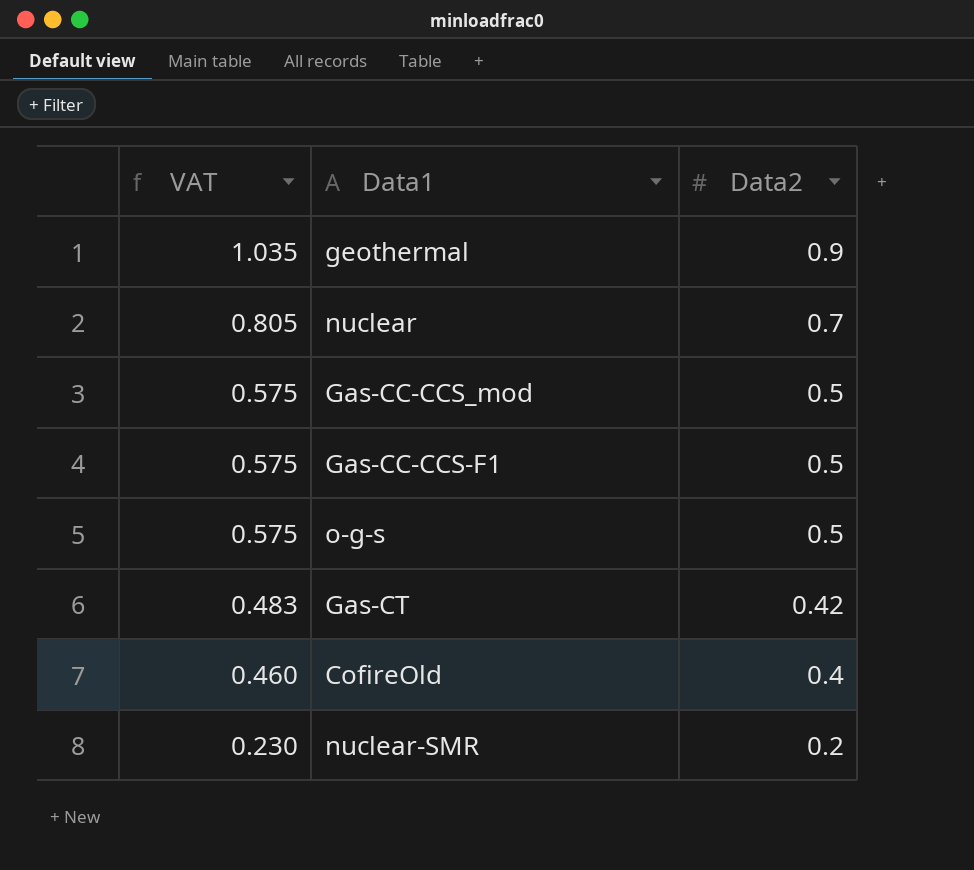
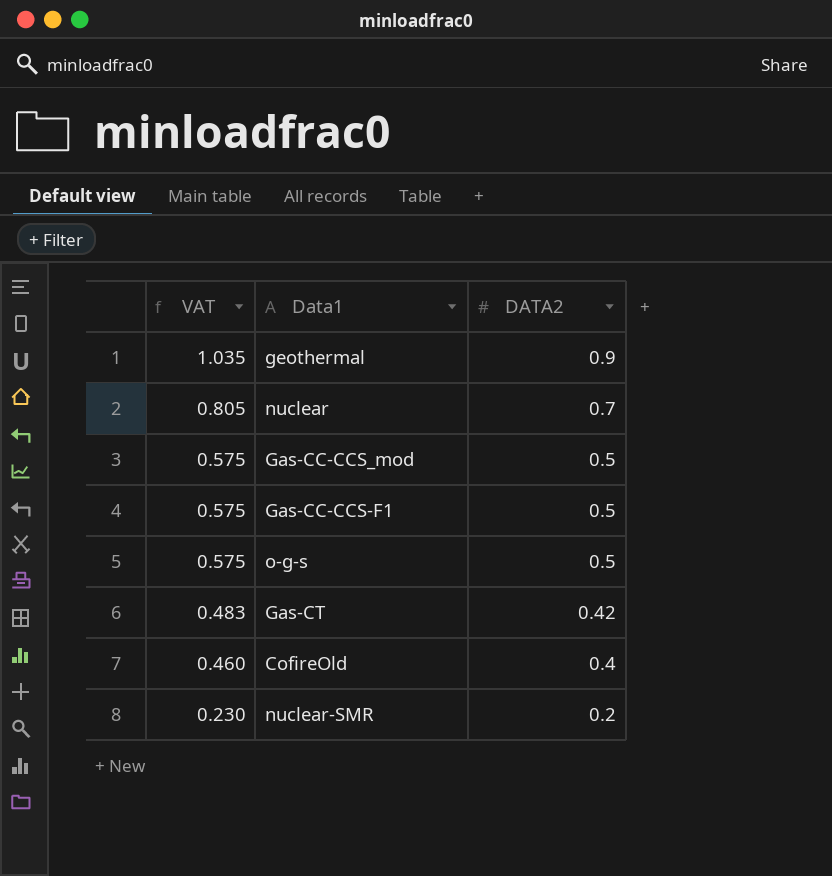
column name: Data2 -> DATA2

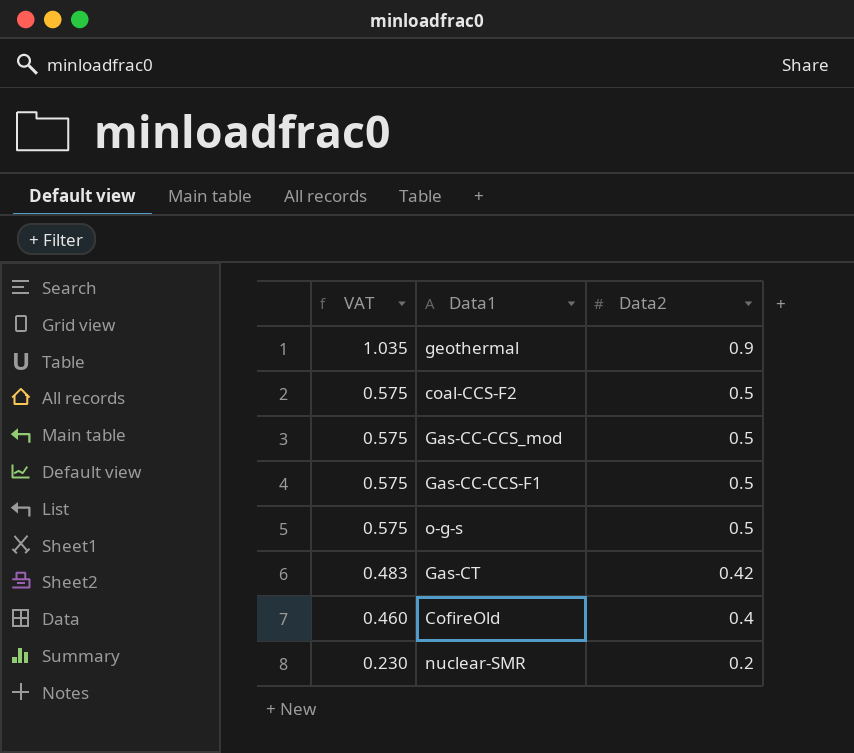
column name: DATA2 -> Data2
row nuclear: 0.805 | 0.7 -> none
row coal-CCS-F2: none -> 0.575 | 0.5

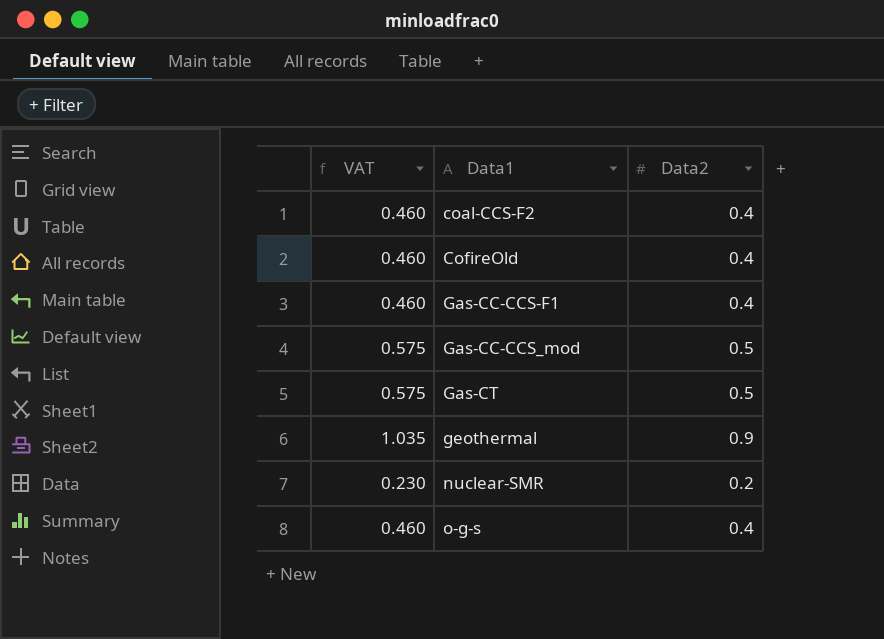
row order: VAT descending -> Data1 ascending
coal-CCS-F2 | VAT: 0.575 -> 0.460
coal-CCS-F2 | Data2: 0.5 -> 0.4
Gas-CC-CCS-F1 | VAT: 0.575 -> 0.460
Gas-CC-CCS-F1 | Data2: 0.5 -> 0.4
Gas-CT | VAT: 0.483 -> 0.575
Gas-CT | Data2: 0.42 -> 0.5
o-g-s | VAT: 0.575 -> 0.460
o-g-s | Data2: 0.5 -> 0.4

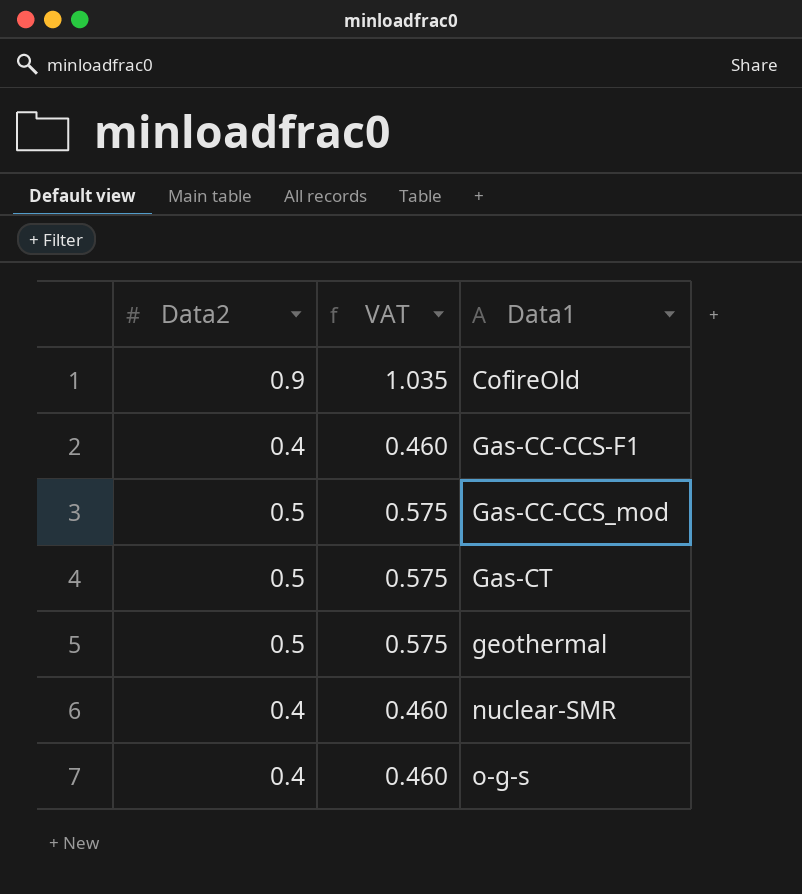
column Data2 | position: 3 -> 1
row coal-CCS-F2: 0.460 | 0.4 -> none
CofireOld | Data2: 0.4 -> 0.9
CofireOld | VAT: 0.460 -> 1.035
geothermal | Data2: 0.9 -> 0.5
geothermal | VAT: 1.035 -> 0.575
nuclear-SMR | Data2: 0.2 -> 0.4
nuclear-SMR | VAT: 0.230 -> 0.460

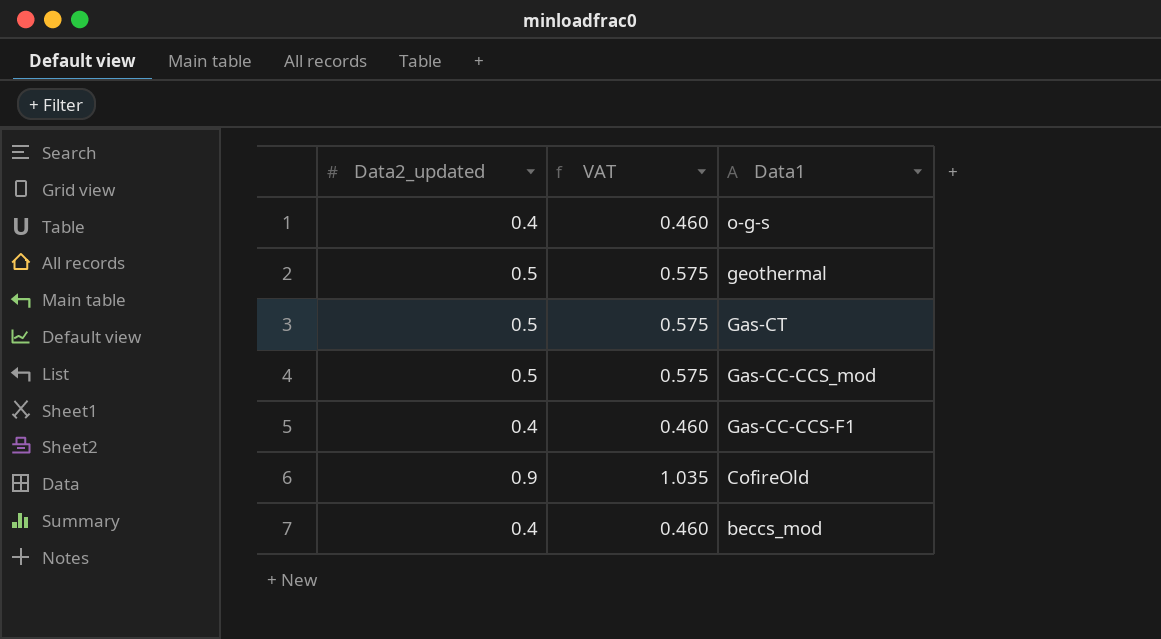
row order: Data1 ascending -> Data1 descending
column name: Data2 -> Data2_updated
row nuclear-SMR: 0.4 | 0.460 -> none
row beccs_mod: none -> 0.4 | 0.460

